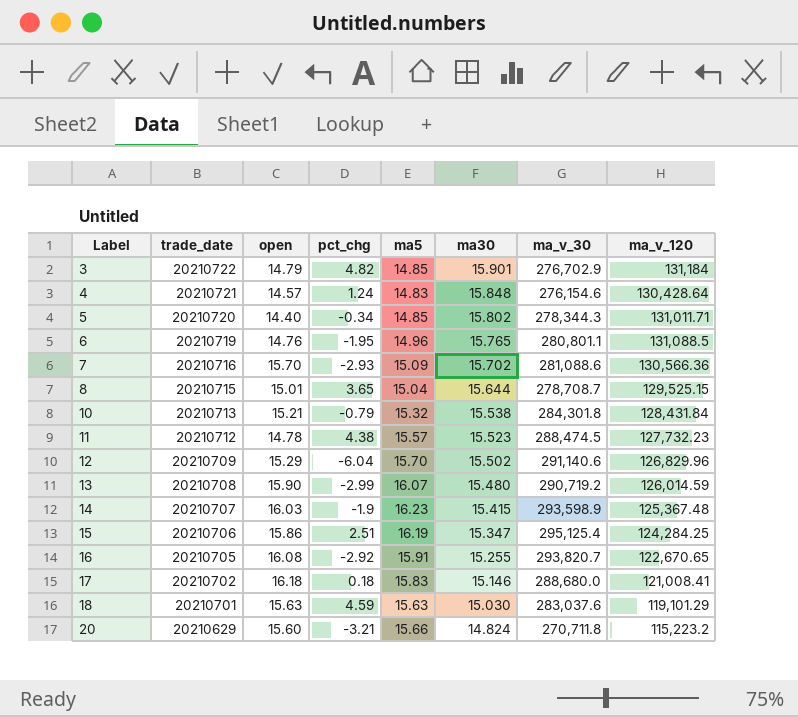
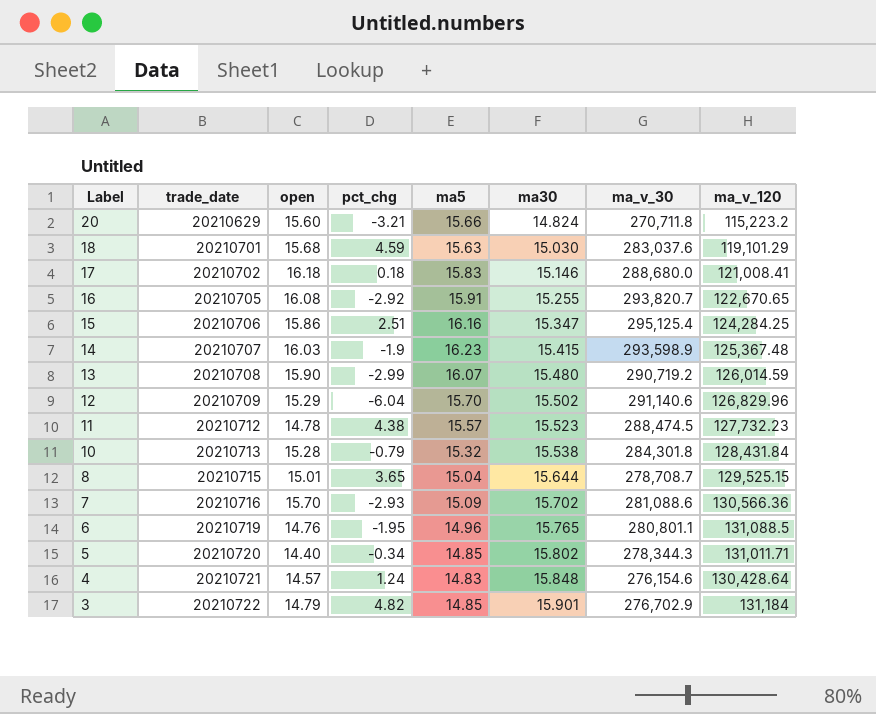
row order: Label ascending -> Label descending
18 | open: 15.63 -> 15.68
15 | ma5: 16.19 -> 16.16
10 | open: 15.21 -> 15.28

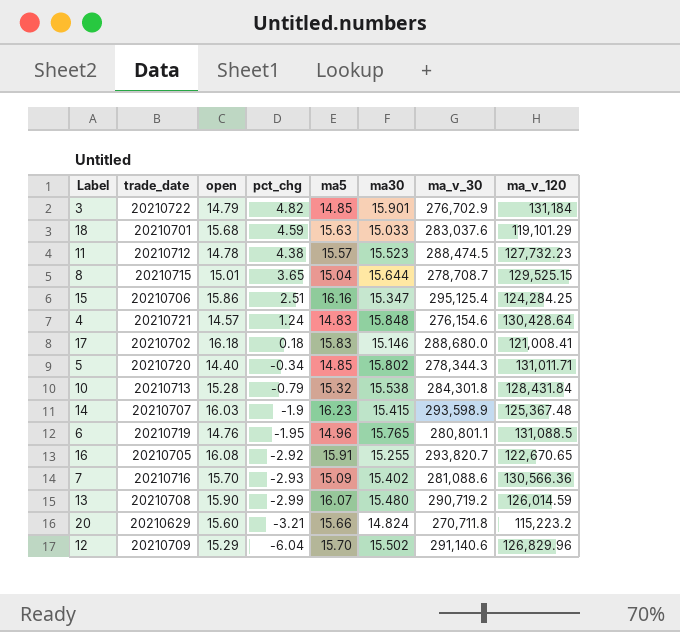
row order: Label descending -> pct_chg descending
18 | ma30: 15.030 -> 15.033
7 | ma30: 15.702 -> 15.402

